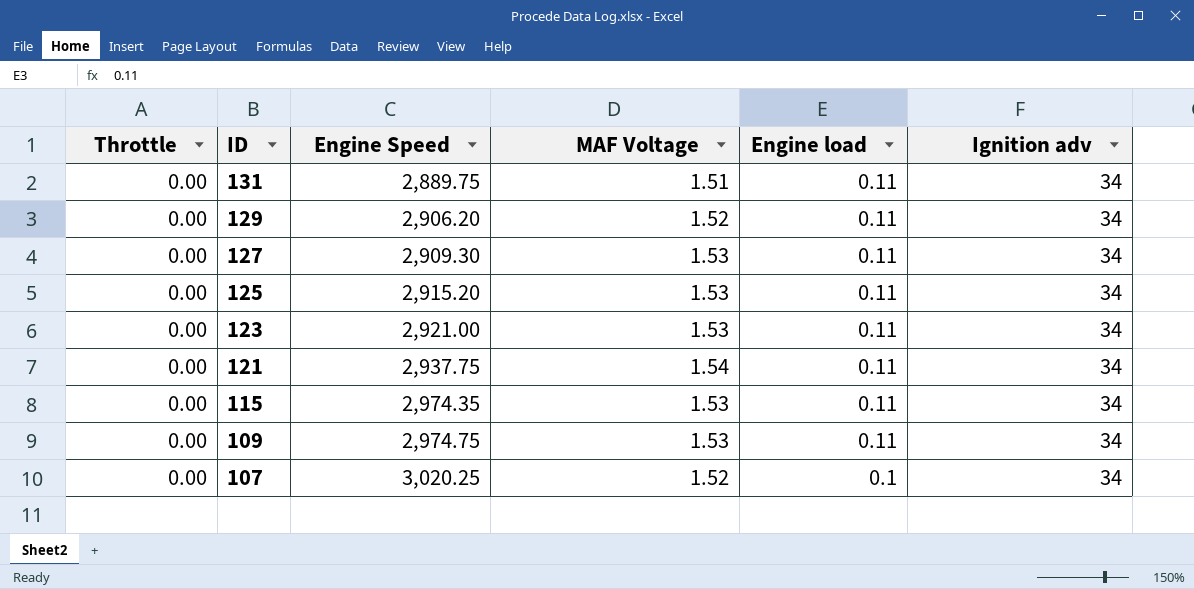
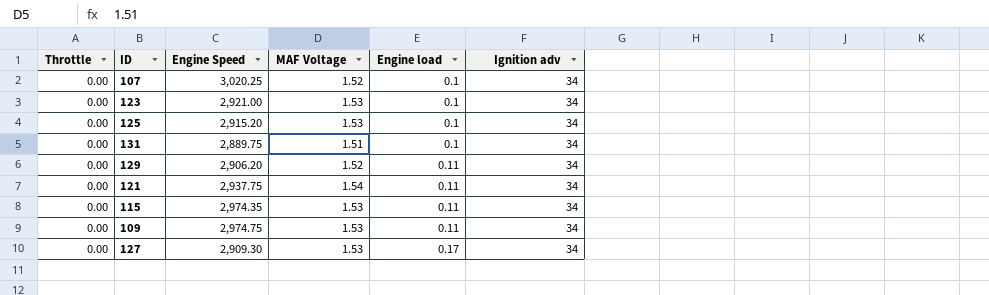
row order: ID descending -> Engine load ascending
123 | Engine load: 0.11 -> 0.1
125 | Engine load: 0.11 -> 0.1
131 | Engine load: 0.11 -> 0.1
127 | Engine load: 0.11 -> 0.17

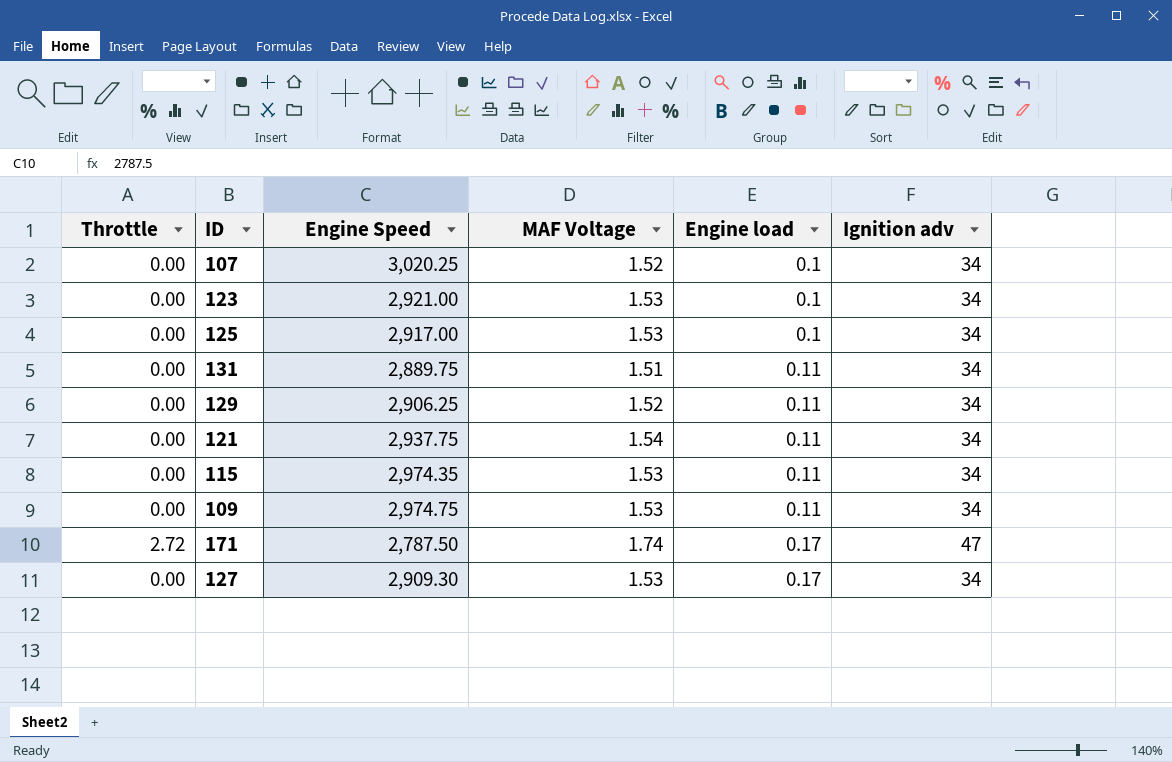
125 | Engine Speed: 2,915.20 -> 2,917.00
131 | Engine load: 0.1 -> 0.11
129 | Engine Speed: 2,906.20 -> 2,906.25
row 171: none -> 2.72 | 2,787.50 | 1.74 | 0.17 | 47

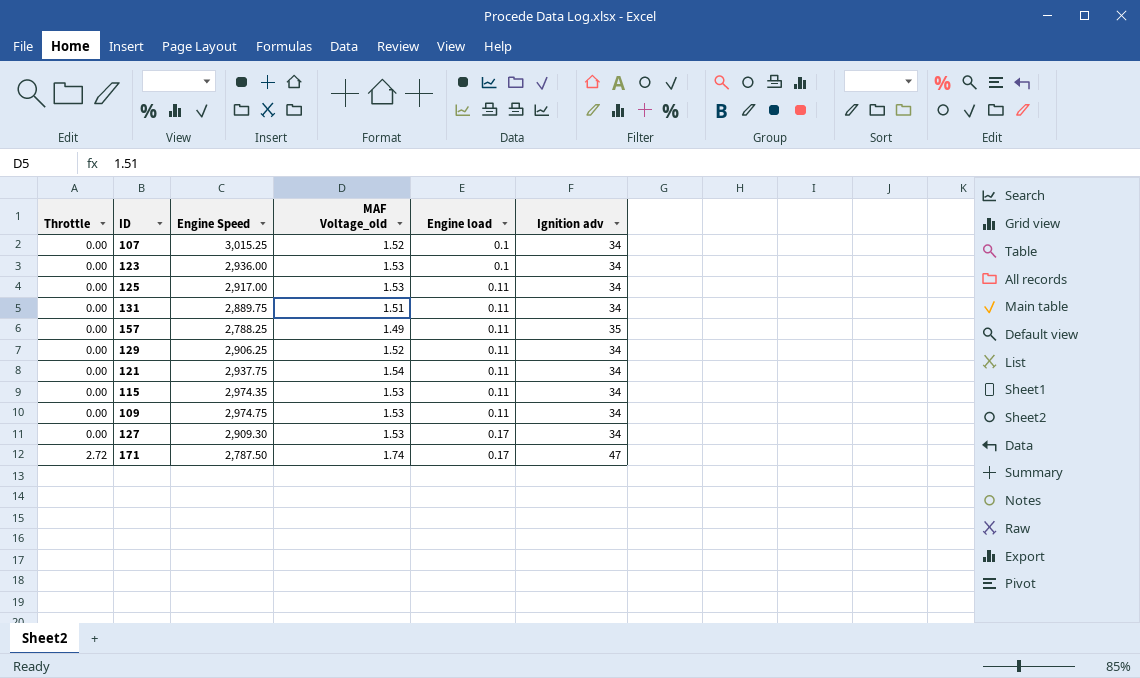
row order: Engine load ascending -> Throttle ascending
column name: MAF Voltage -> MAF Voltage_old
107 | Engine Speed: 3,020.25 -> 3,015.25
123 | Engine Speed: 2,921.00 -> 2,936.00
125 | Engine load: 0.1 -> 0.11
row 157: none -> 0.00 | 2,788.25 | 1.49 | 0.11 | 35

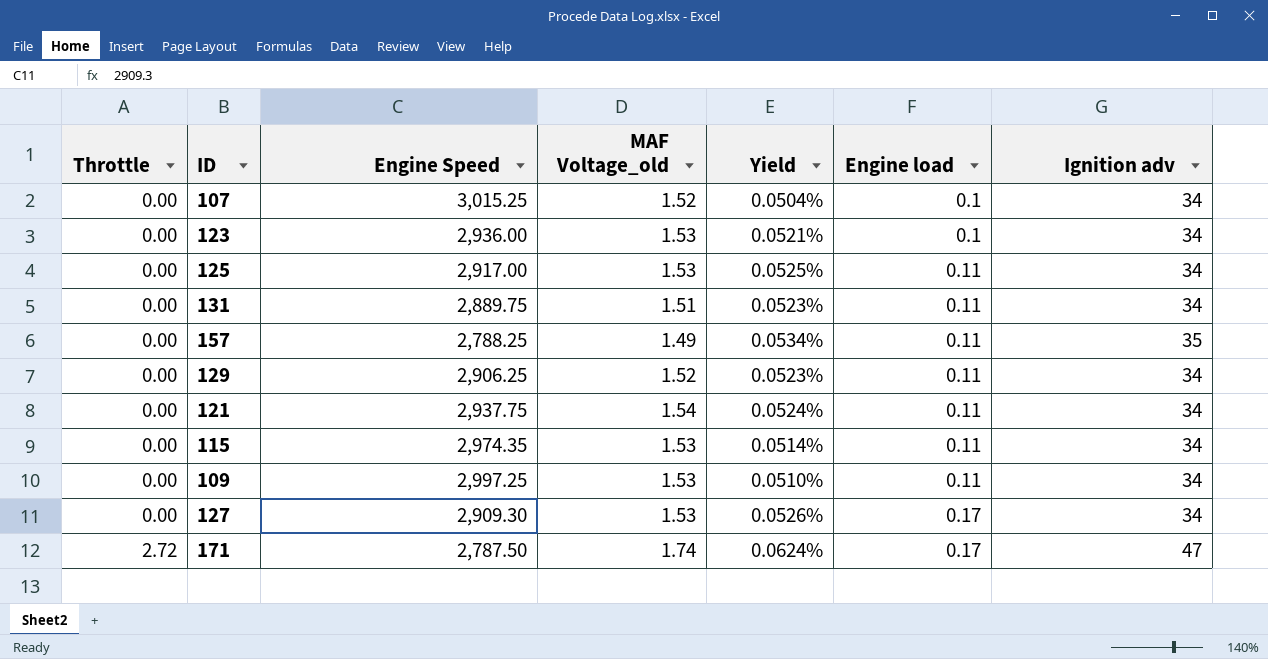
column Yield | formula: none -> [MAF Voltage_old] / [Engine Speed]
109 | Engine Speed: 2,974.75 -> 2,997.25

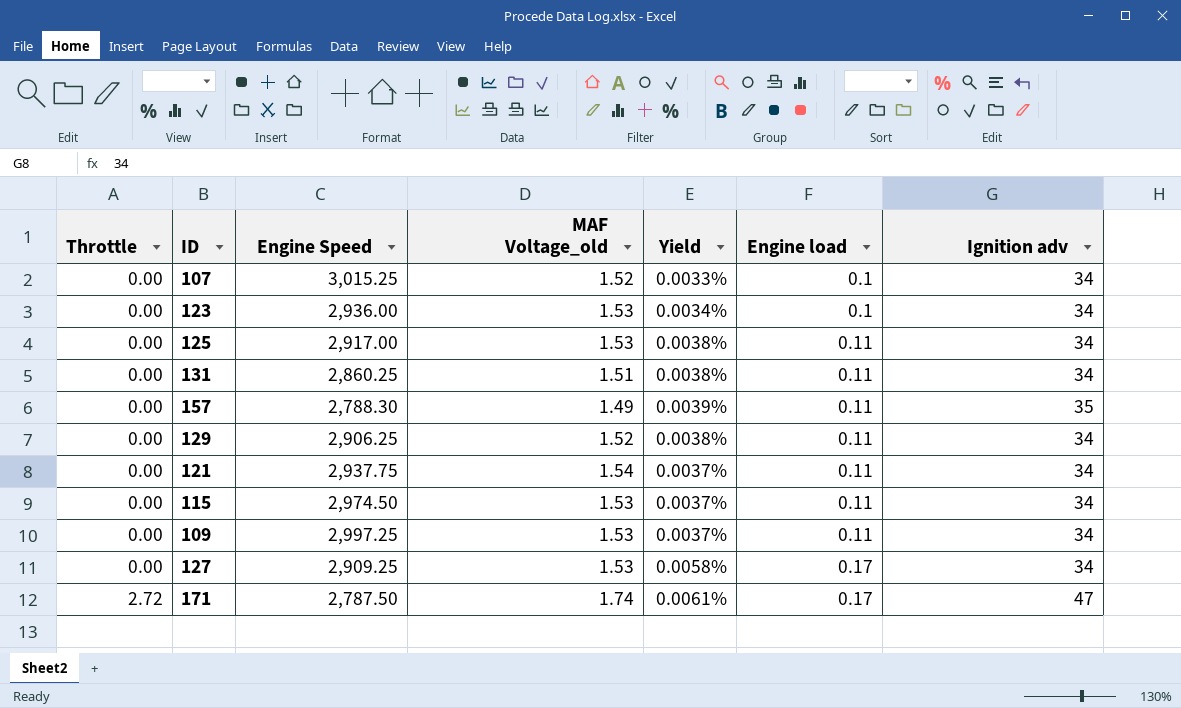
column Yield | formula: [MAF Voltage_old] / [Engine Speed] -> [Engine load] / [Engine Speed]
131 | Engine Speed: 2,889.75 -> 2,860.25
157 | Engine Speed: 2,788.25 -> 2,788.30
115 | Engine Speed: 2,974.35 -> 2,974.50
127 | Engine Speed: 2,909.30 -> 2,909.25

